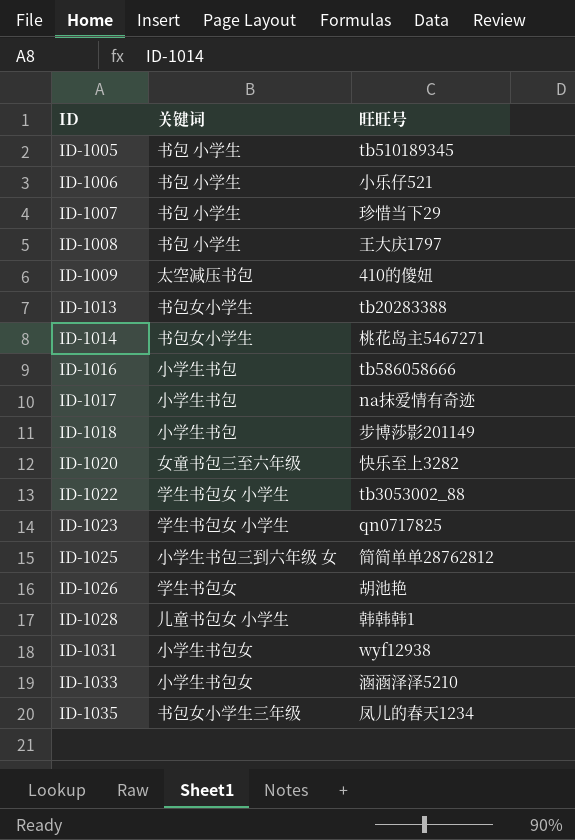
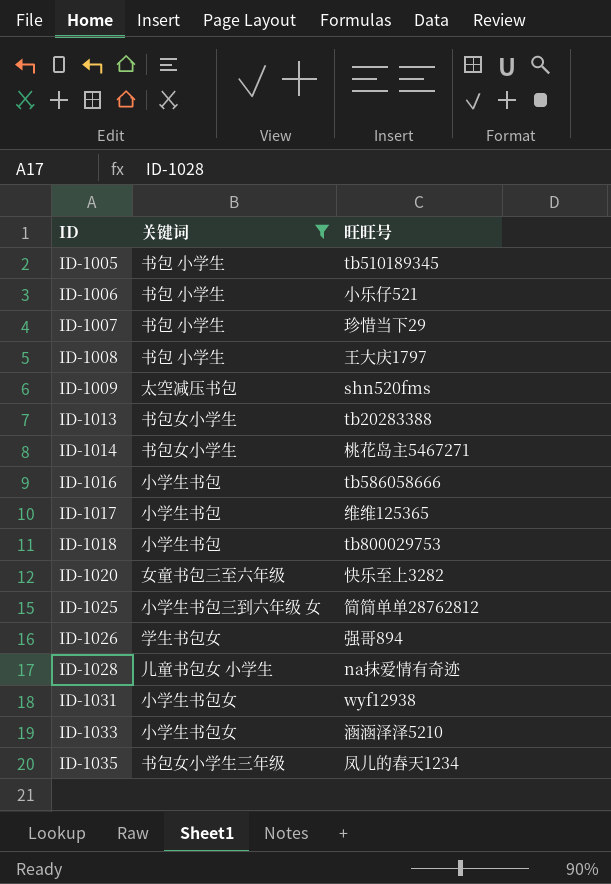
filter: none -> 关键词 != 学生书包女 小学生
ID-1009 | 旺旺号: 410的傻妞 -> shn520fms
ID-1017 | 旺旺号: na抹爱情有奇迹 -> 维维125365
ID-1018 | 旺旺号: 步博莎影201149 -> tb800029753
ID-1026 | 旺旺号: 胡池艳 -> 强哥894
ID-1028 | 旺旺号: 韩韩韩1 -> na抹爱情有奇迹

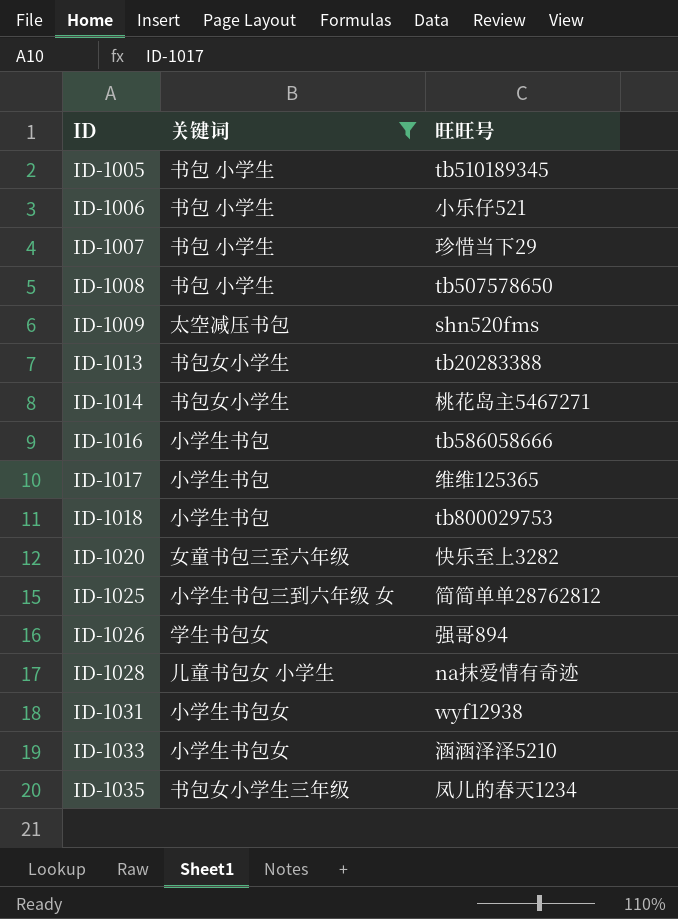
ID-1008 | 旺旺号: 王大庆1797 -> tb507578650

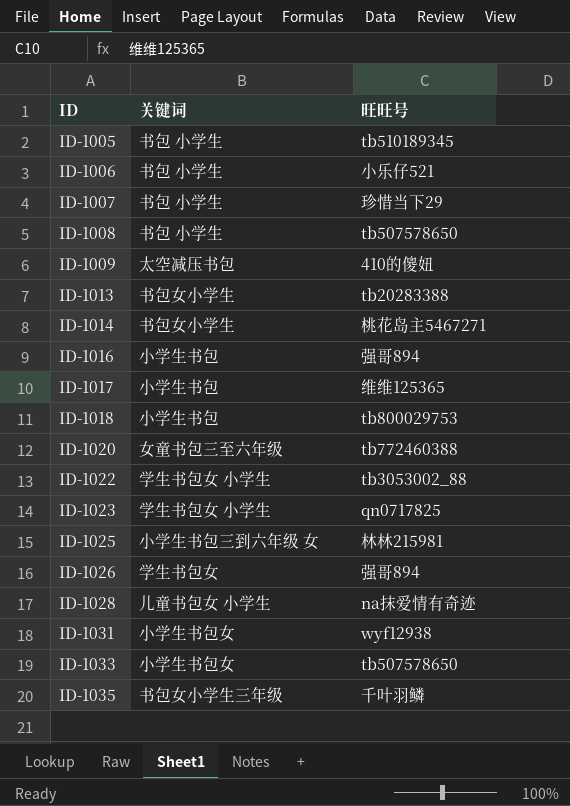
filter: 关键词 != 学生书包女 小学生 -> none
ID-1009 | 旺旺号: shn520fms -> 410的傻妞
ID-1016 | 旺旺号: tb586058666 -> 强哥894
ID-1020 | 旺旺号: 快乐至上3282 -> tb772460388
ID-1025 | 旺旺号: 简简单单28762812 -> 林林215981
ID-1033 | 旺旺号: 涵涵泽泽5210 -> tb507578650
ID-1035 | 旺旺号: 凤儿的春天1234 -> 千叶羽鳞

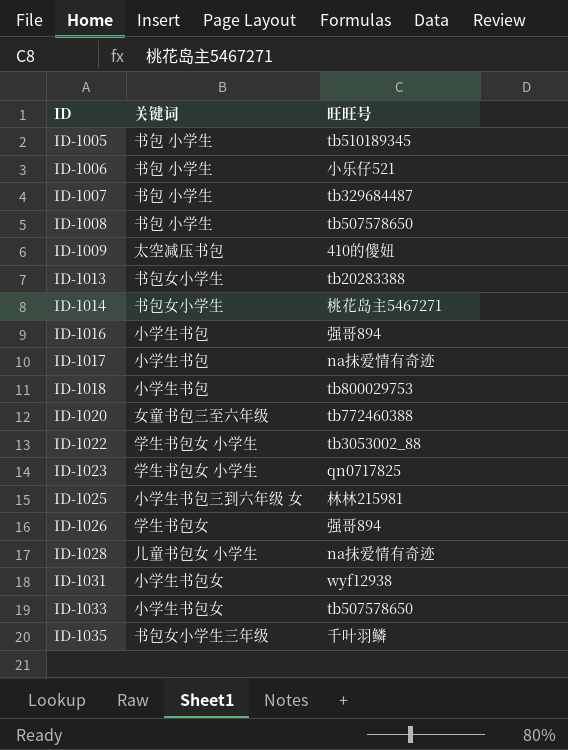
ID-1007 | 旺旺号: 珍惜当下29 -> tb329684487
ID-1017 | 旺旺号: 维维125365 -> na抹爱情有奇迹

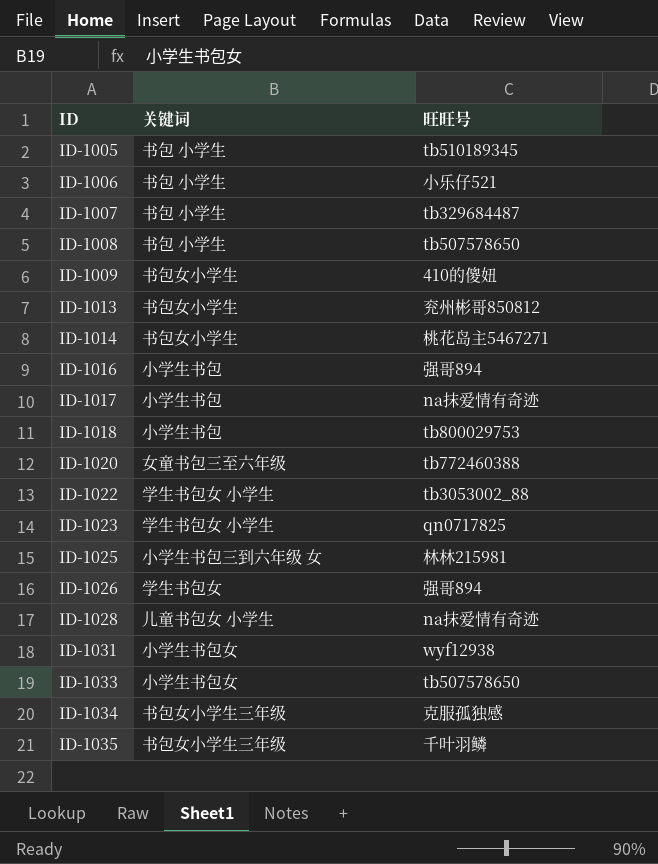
ID-1009 | 关键词: 太空减压书包 -> 书包女小学生
ID-1013 | 旺旺号: tb20283388 -> 兖州彬哥850812
row ID-1034: none -> 书包女小学生三年级 | 克服孤独感

